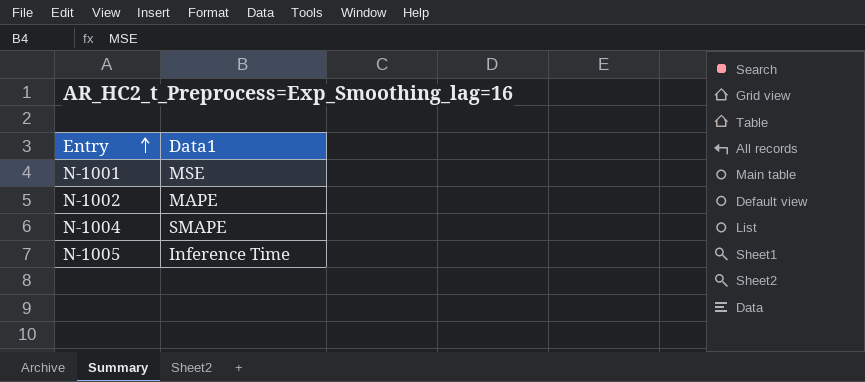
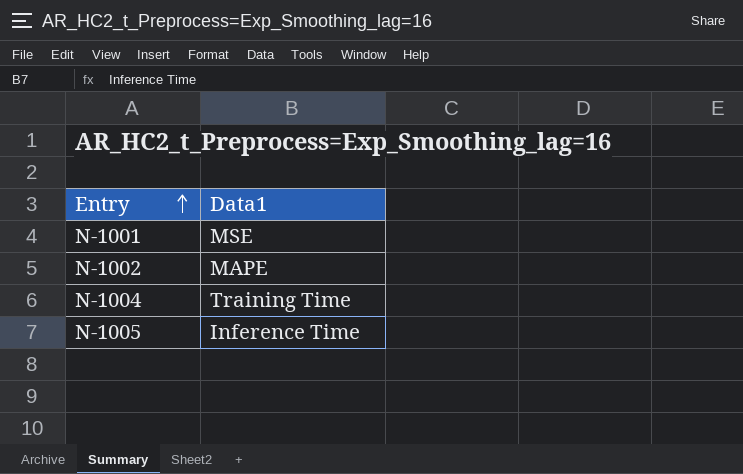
N-1004 | Data1: SMAPE -> Training Time

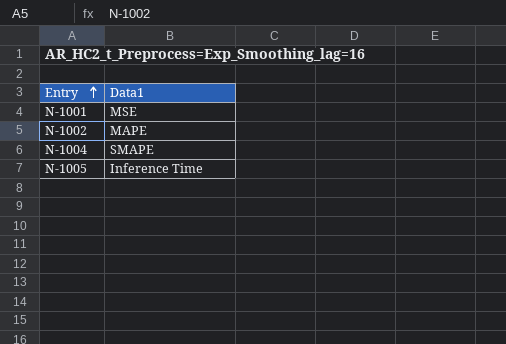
N-1004 | Data1: Training Time -> SMAPE

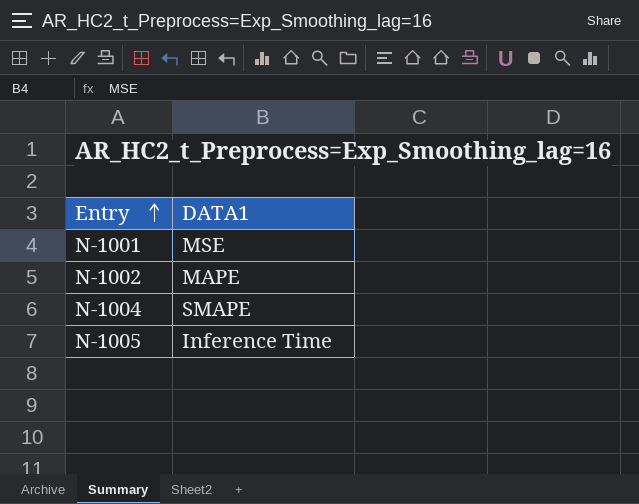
column name: Data1 -> DATA1

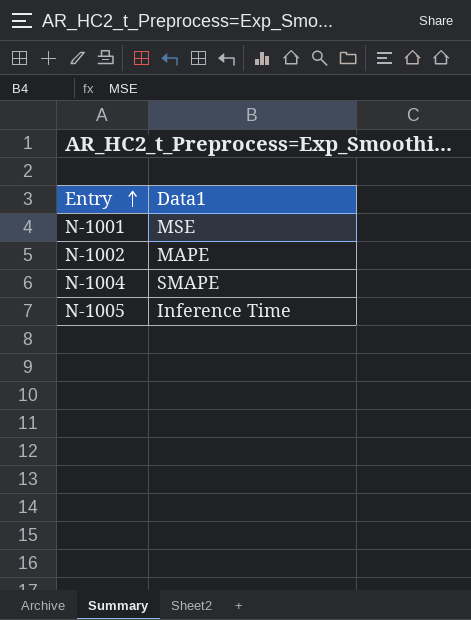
column name: DATA1 -> Data1

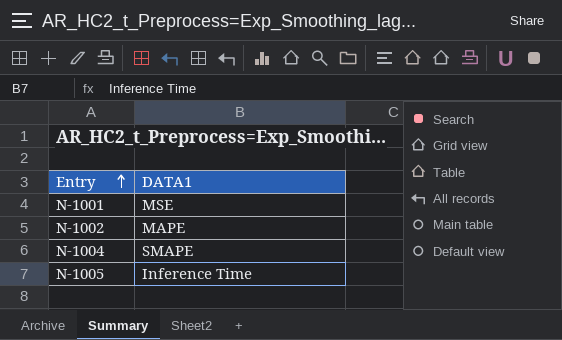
column name: Data1 -> DATA1

